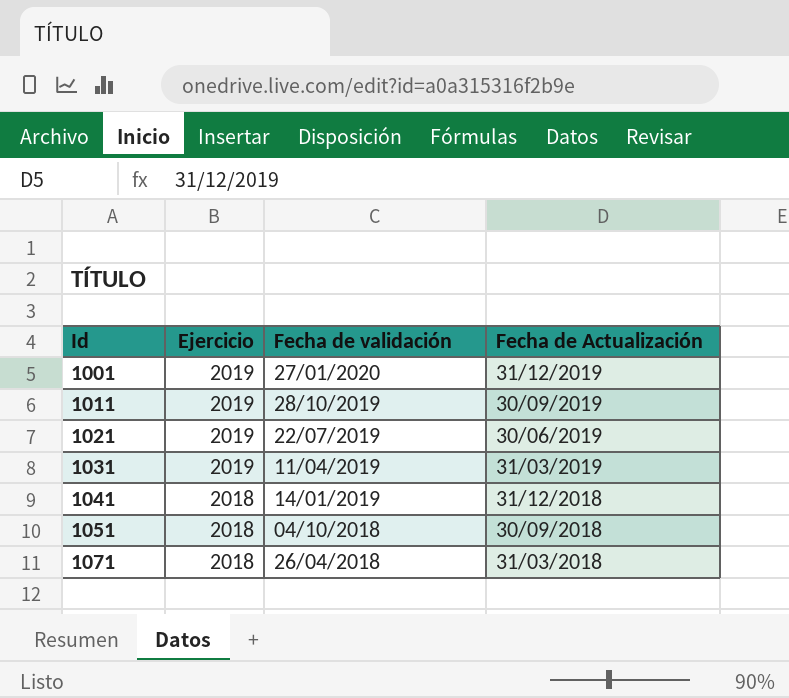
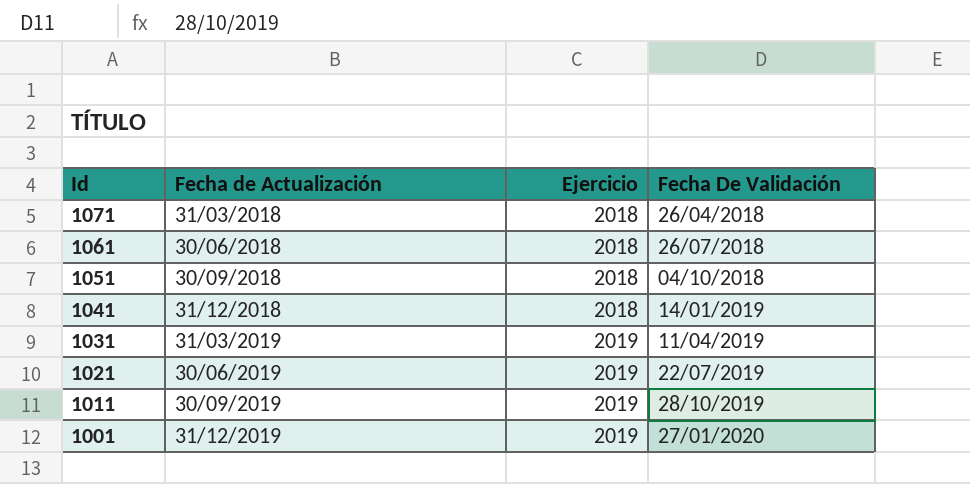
row order: Id ascending -> Id descending
column Fecha de Actualización | position: 4 -> 2
column name: Fecha de validación -> Fecha De Validación
row 1061: none -> 30/06/2018 | 2018 | 26/07/2018

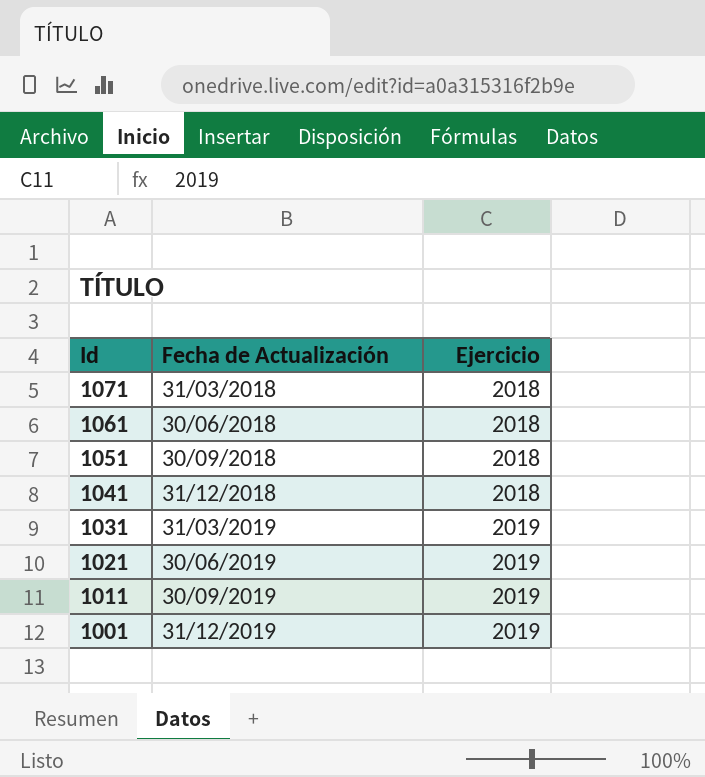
column Fecha De Validación | position: 4 -> none

